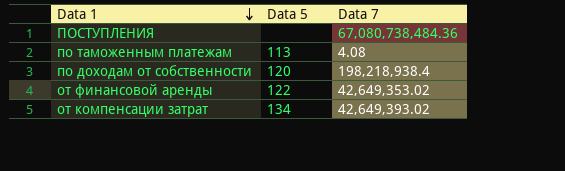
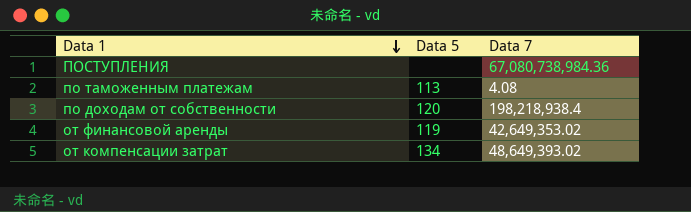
ПОСТУПЛЕНИЯ | Data 7: 67,080,738,484.36 -> 67,080,738,984.36
от финансовой аренды | Data 5: 122 -> 119
от компенсации затрат | Data 7: 42,649,393.02 -> 48,649,393.02

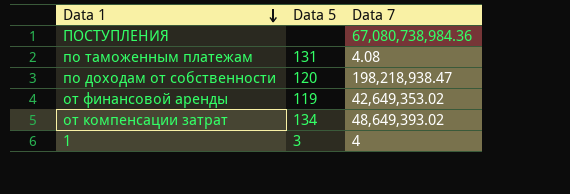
по таможенным платежам | Data 5: 113 -> 131
по доходам от собственности | Data 7: 198,218,938.4 -> 198,218,938.47
row 1: none -> 3 | 4

